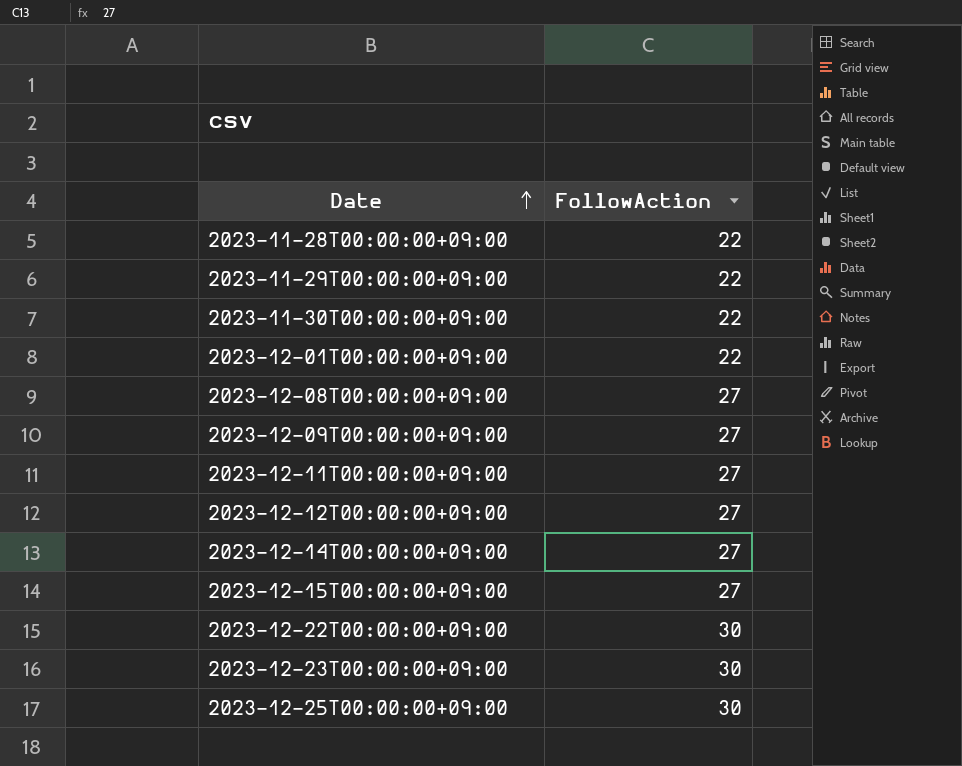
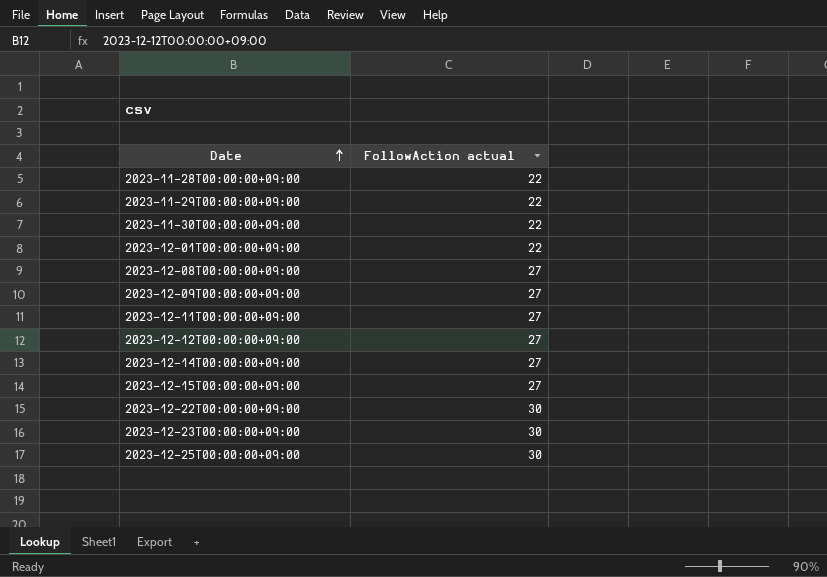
column name: FollowAction -> FollowAction actual

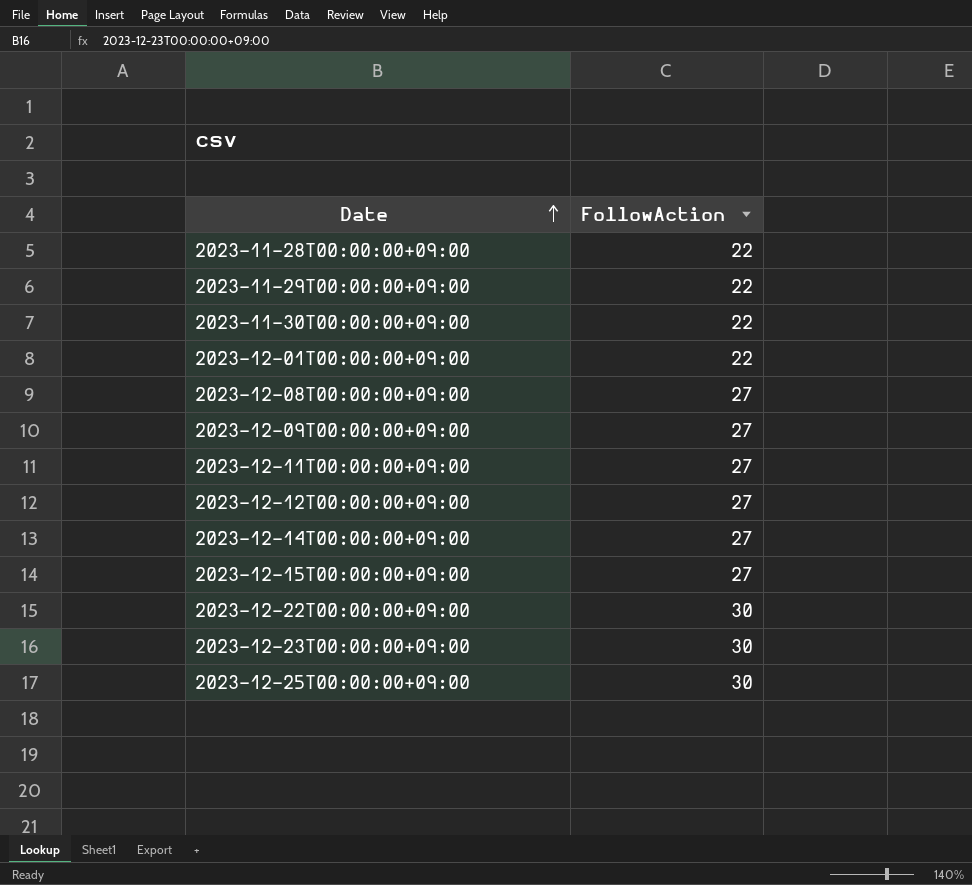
column name: FollowAction actual -> FollowAction

